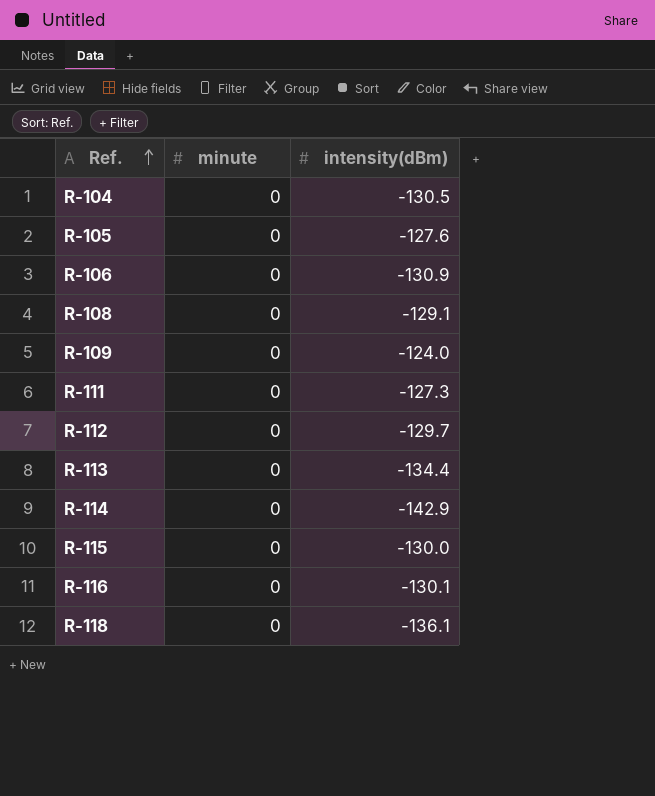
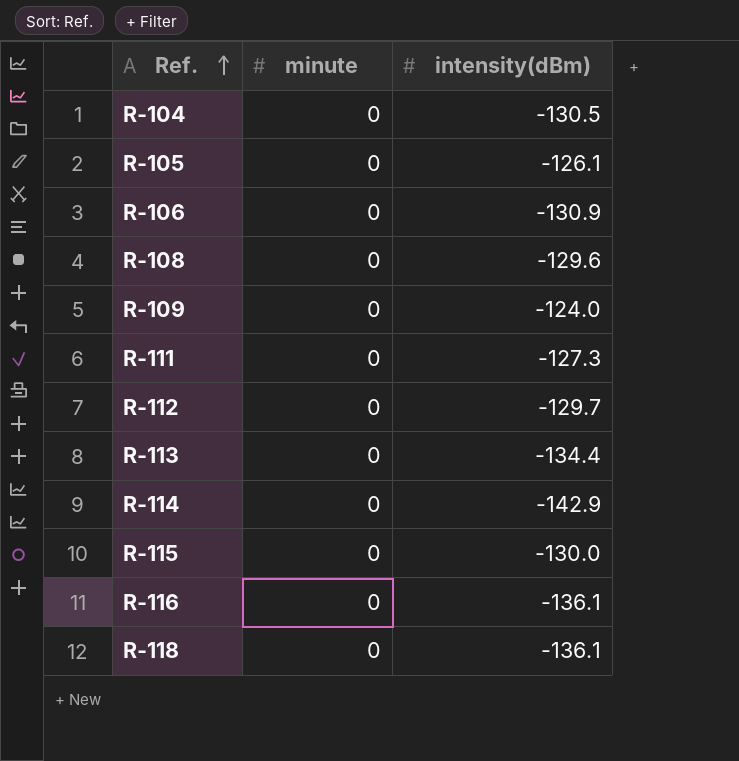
R-105 | intensity(dBm): -127.6 -> -126.1
R-108 | intensity(dBm): -129.1 -> -129.6
R-116 | intensity(dBm): -130.1 -> -136.1

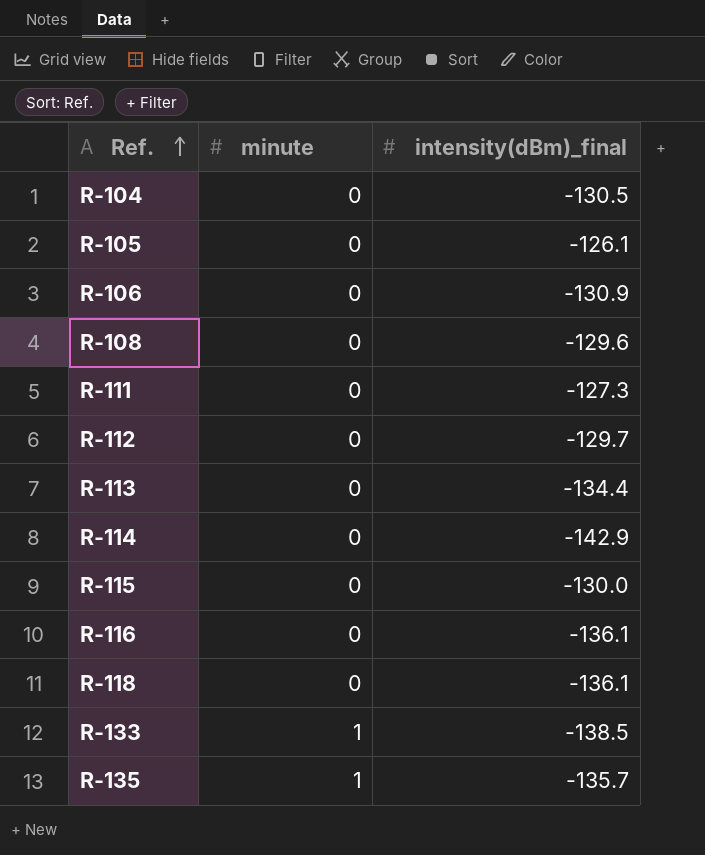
column name: intensity(dBm) -> intensity(dBm)_final
row R-109: 0 | -124.0 -> none
row R-133: none -> 1 | -138.5
row R-135: none -> 1 | -135.7

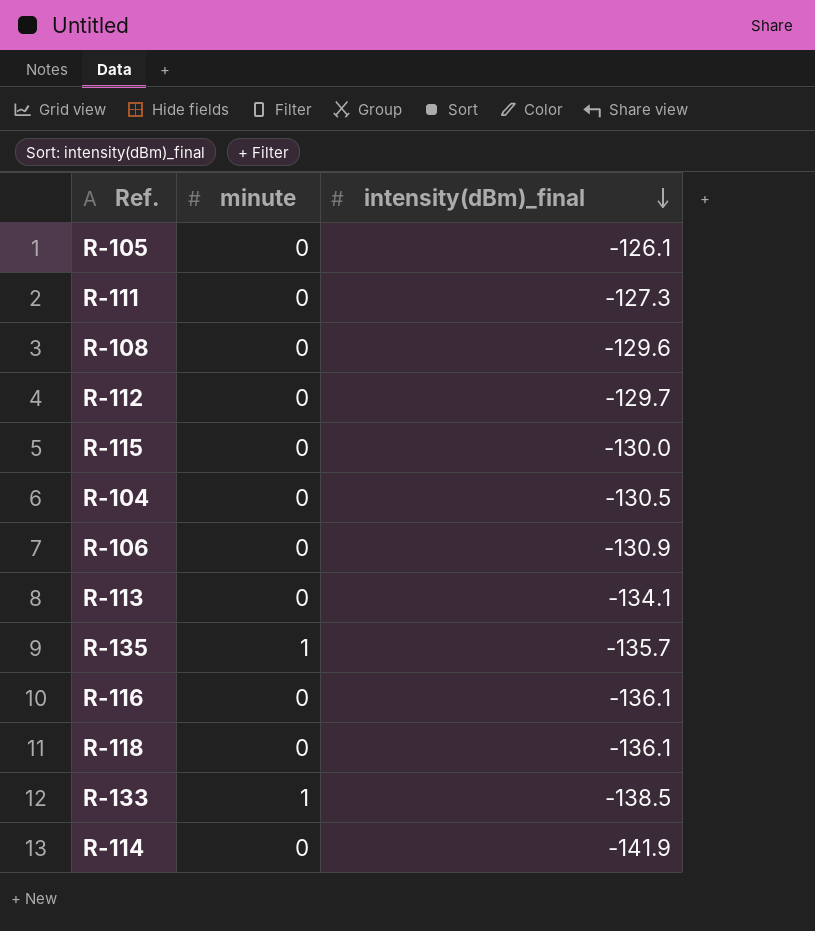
row order: Ref. ascending -> intensity(dBm)_final descending
R-113 | intensity(dBm)_final: -134.4 -> -134.1
R-114 | intensity(dBm)_final: -142.9 -> -141.9

